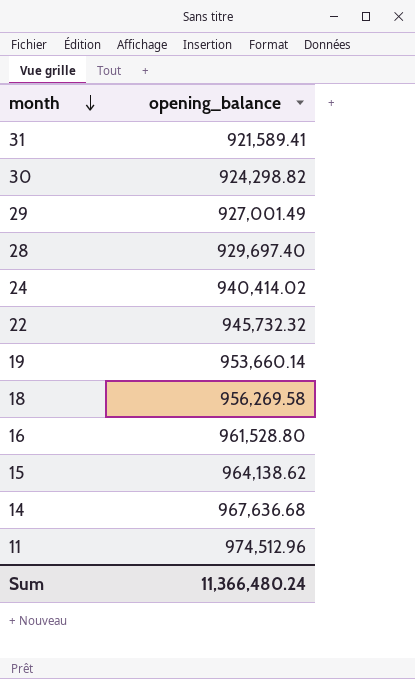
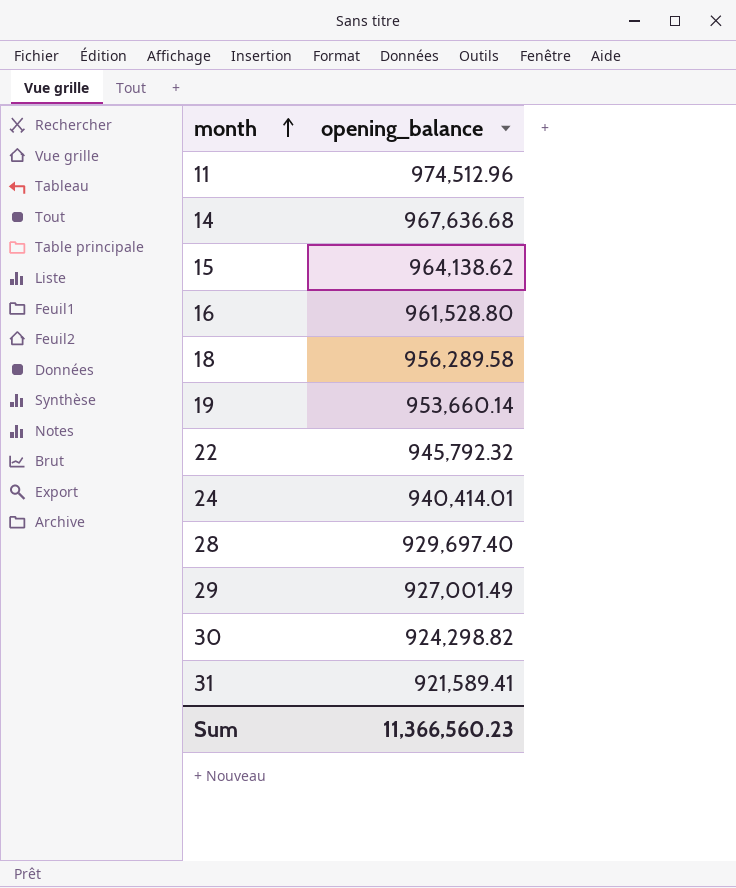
row order: month descending -> month ascending
18 | opening_balance: 956,269.58 -> 956,289.58
22 | opening_balance: 945,732.32 -> 945,792.32
24 | opening_balance: 940,414.02 -> 940,414.01
Sum | opening_balance: 11,366,480.24 -> 11,366,560.23

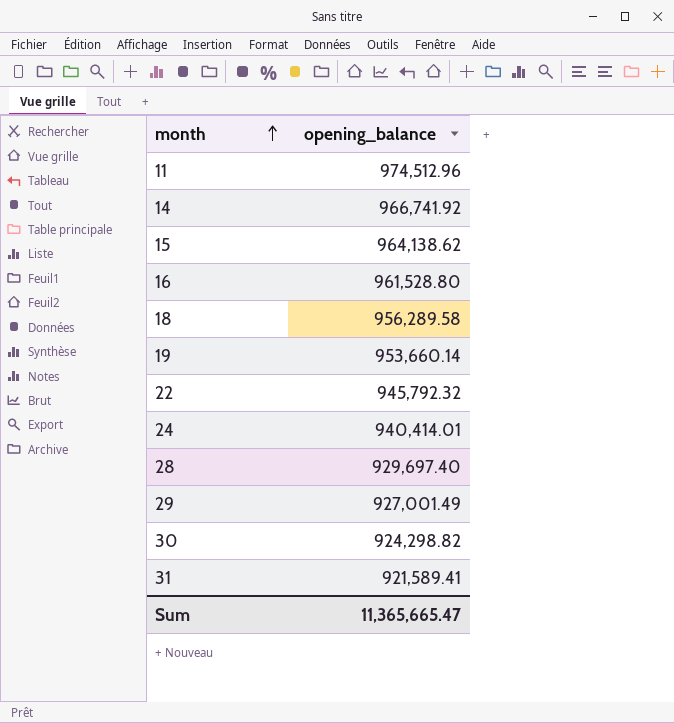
14 | opening_balance: 967,636.68 -> 966,741.92
Sum | opening_balance: 11,366,560.23 -> 11,365,665.47

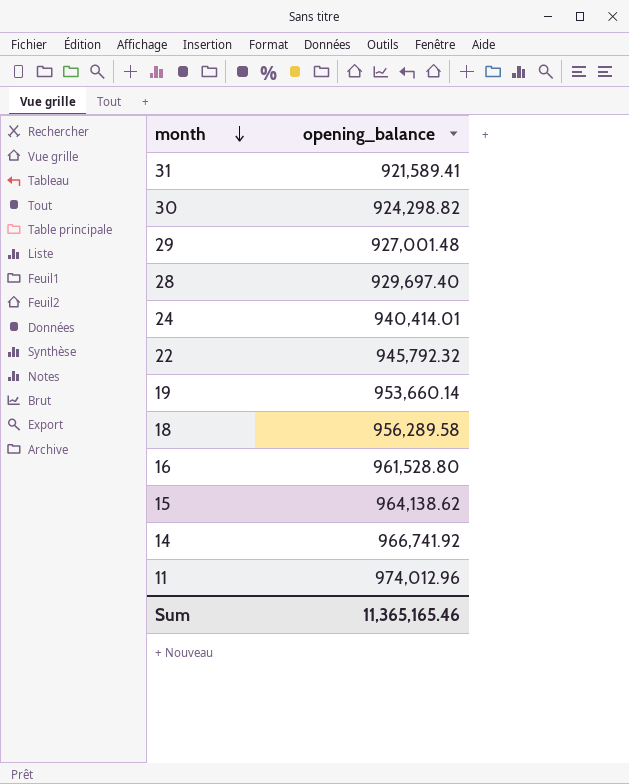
row order: month ascending -> month descending
29 | opening_balance: 927,001.49 -> 927,001.48
11 | opening_balance: 974,512.96 -> 974,012.96
Sum | opening_balance: 11,365,665.47 -> 11,365,165.46

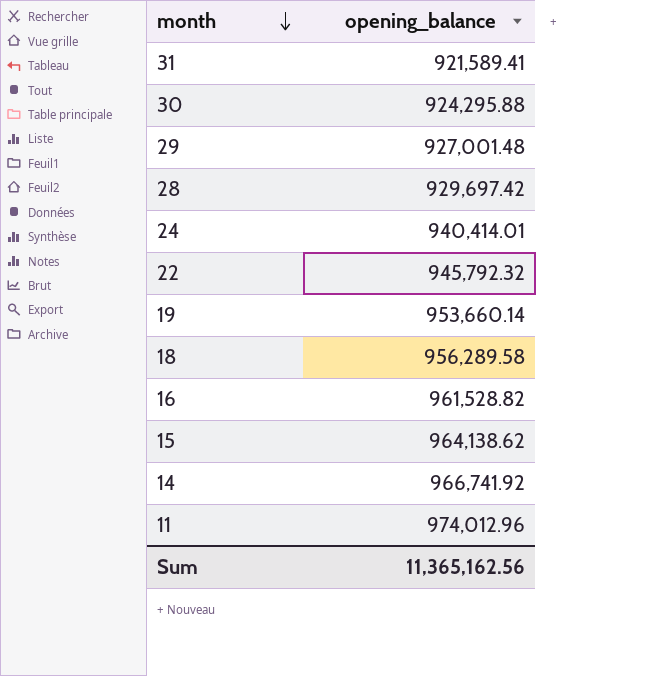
30 | opening_balance: 924,298.82 -> 924,295.88
28 | opening_balance: 929,697.40 -> 929,697.42
16 | opening_balance: 961,528.80 -> 961,528.82
Sum | opening_balance: 11,365,165.46 -> 11,365,162.56

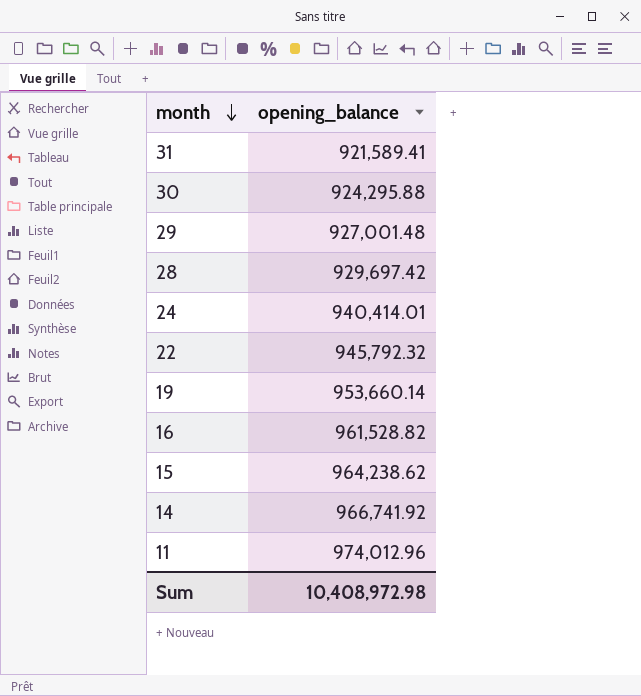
row 18: 956,289.58 -> none
15 | opening_balance: 964,138.62 -> 964,238.62
Sum | opening_balance: 11,365,162.56 -> 10,408,972.98

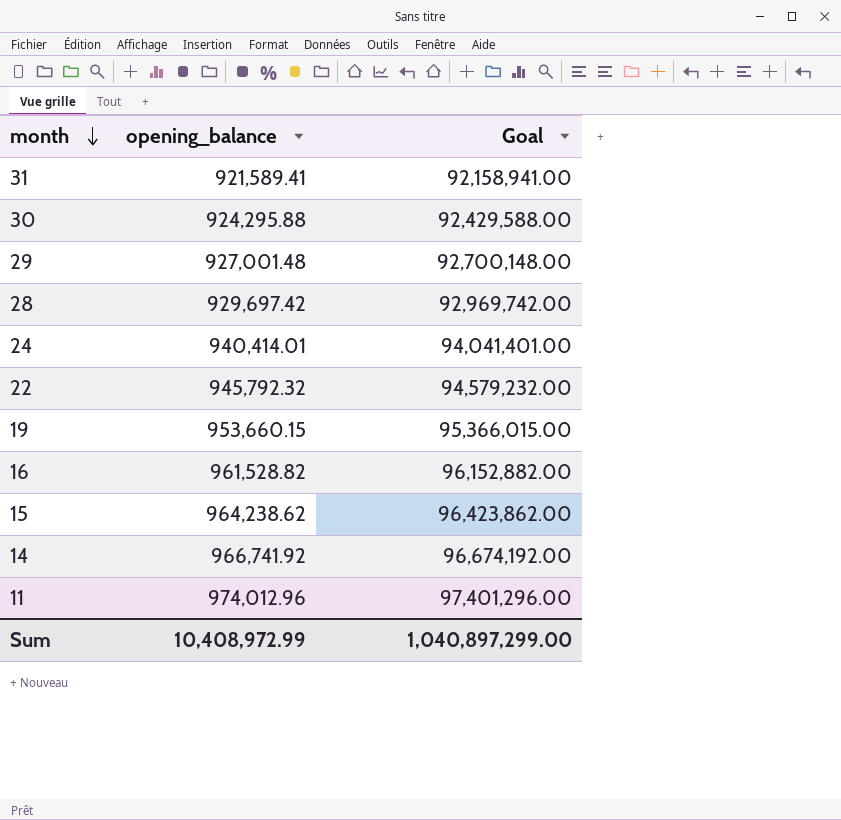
column Goal | formula: none -> [opening_balance] * 100
19 | opening_balance: 953,660.14 -> 953,660.15
Sum | opening_balance: 10,408,972.98 -> 10,408,972.99

